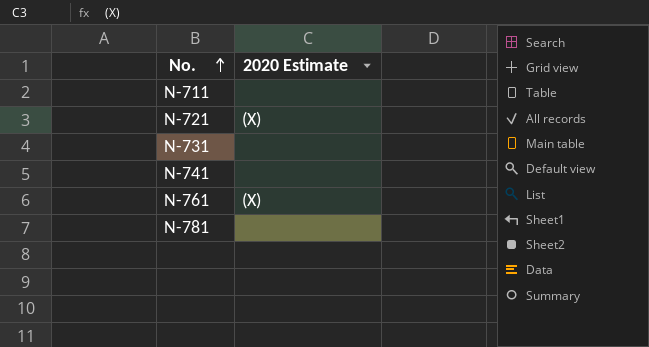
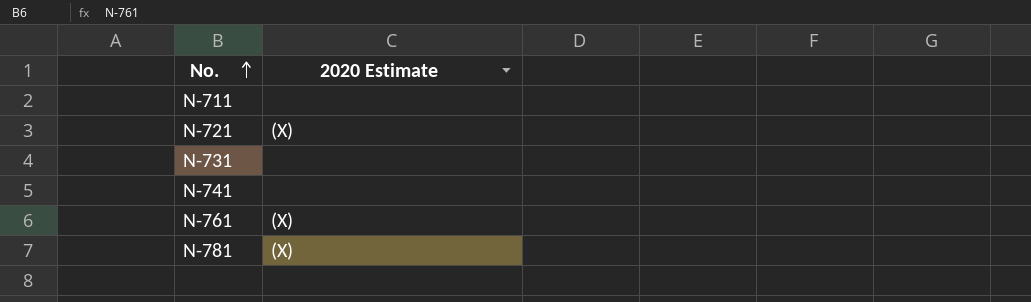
N-781 | 2020 Estimate: none -> (X)

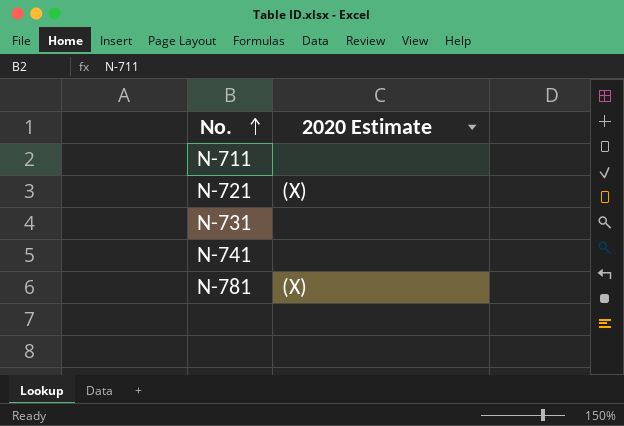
row N-761: (X) -> none

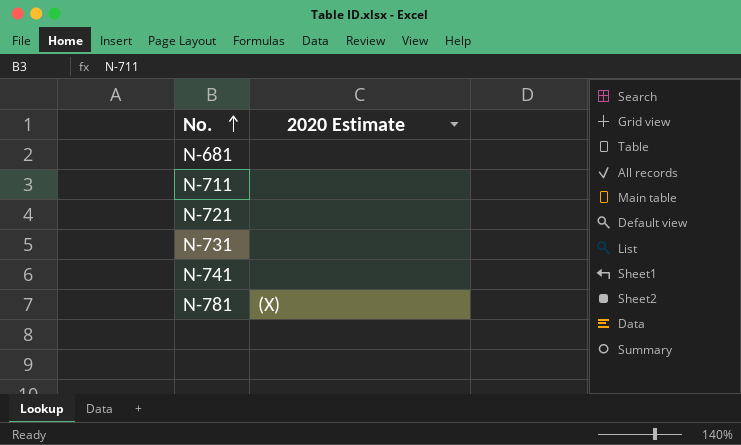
row N-681: none -> none
N-721 | 2020 Estimate: (X) -> none

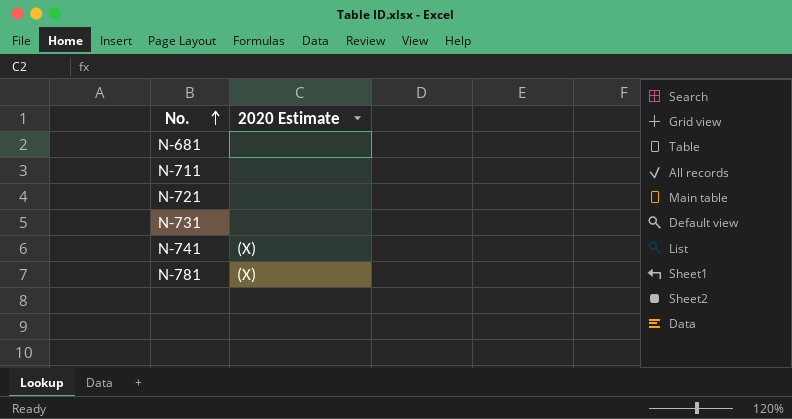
N-741 | 2020 Estimate: none -> (X)

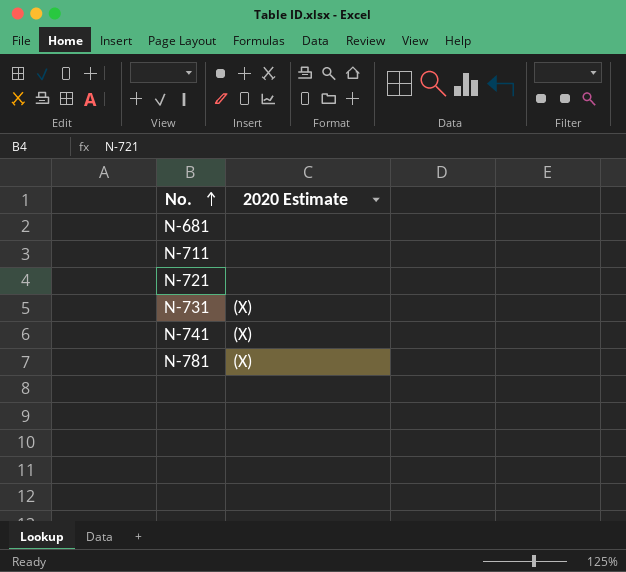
N-731 | 2020 Estimate: none -> (X)

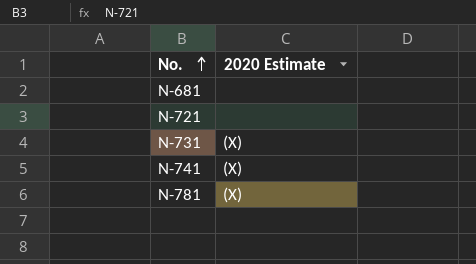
row N-711: none -> none

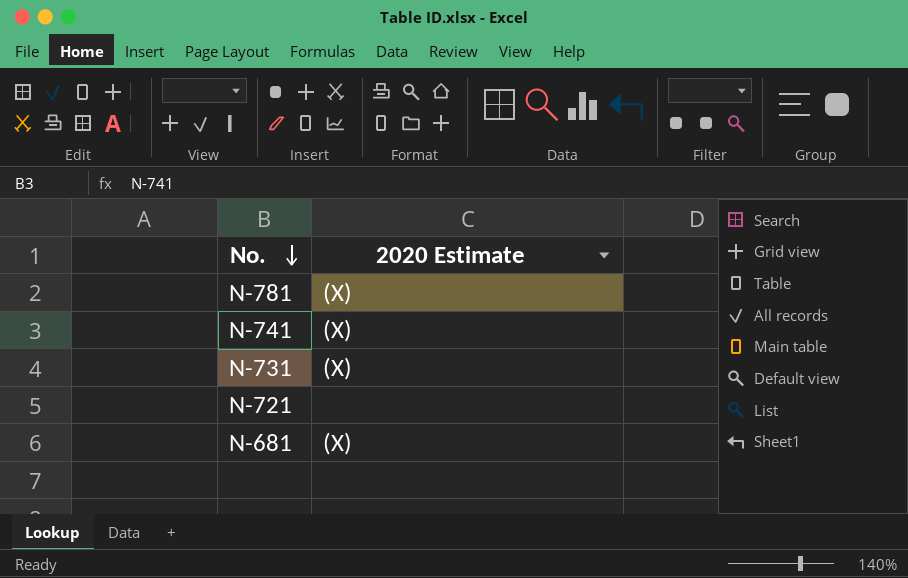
row order: No. ascending -> No. descending
N-681 | 2020 Estimate: none -> (X)

